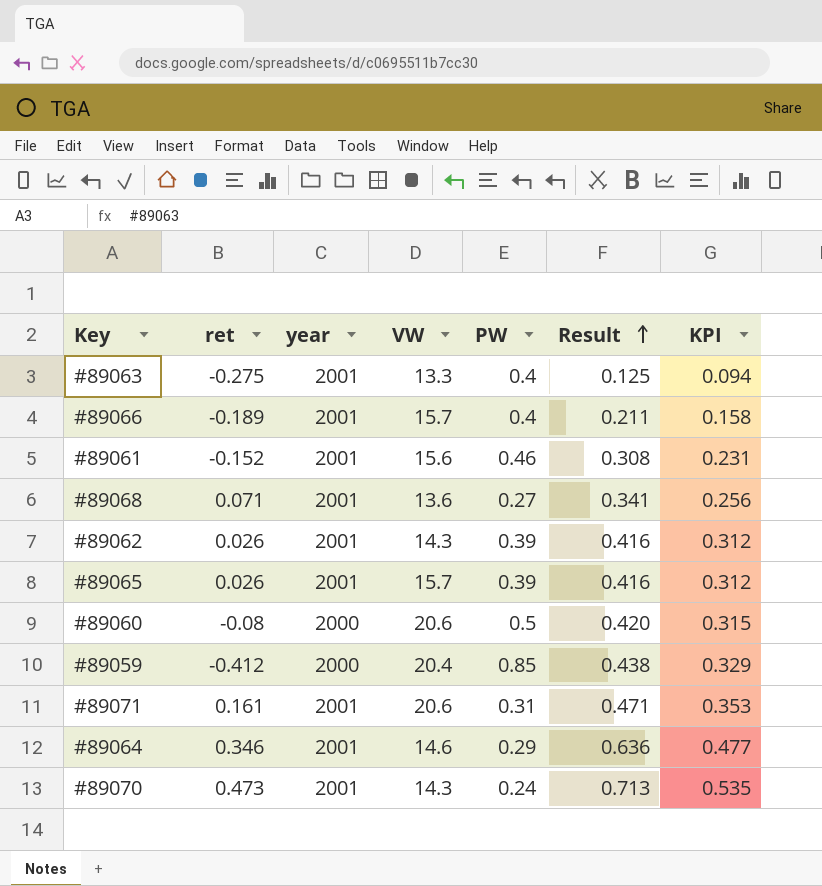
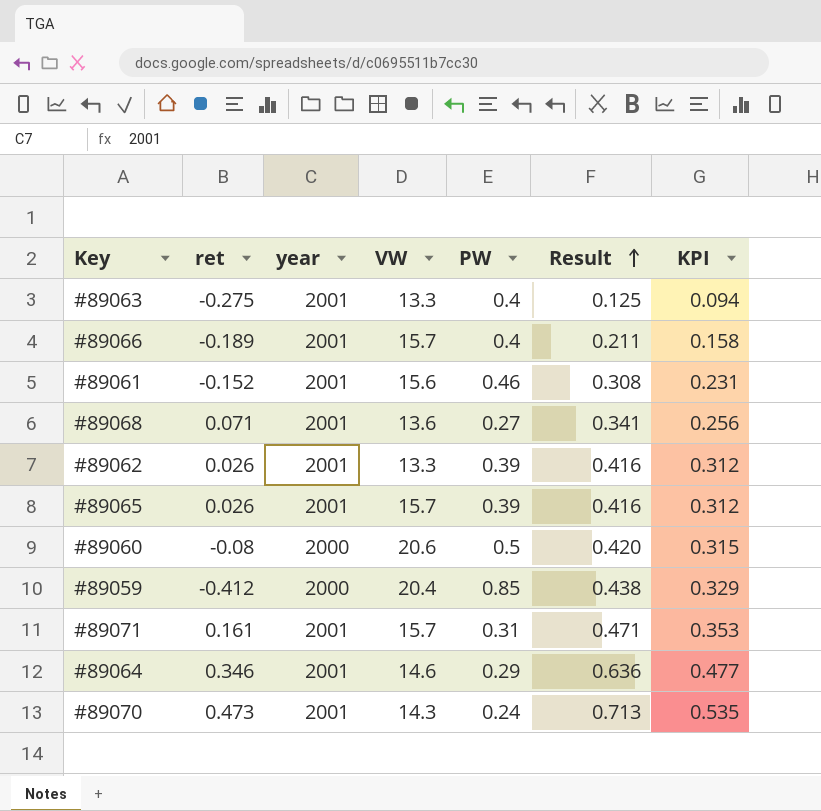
#89062 | VW: 14.3 -> 13.3
#89071 | VW: 20.6 -> 15.7

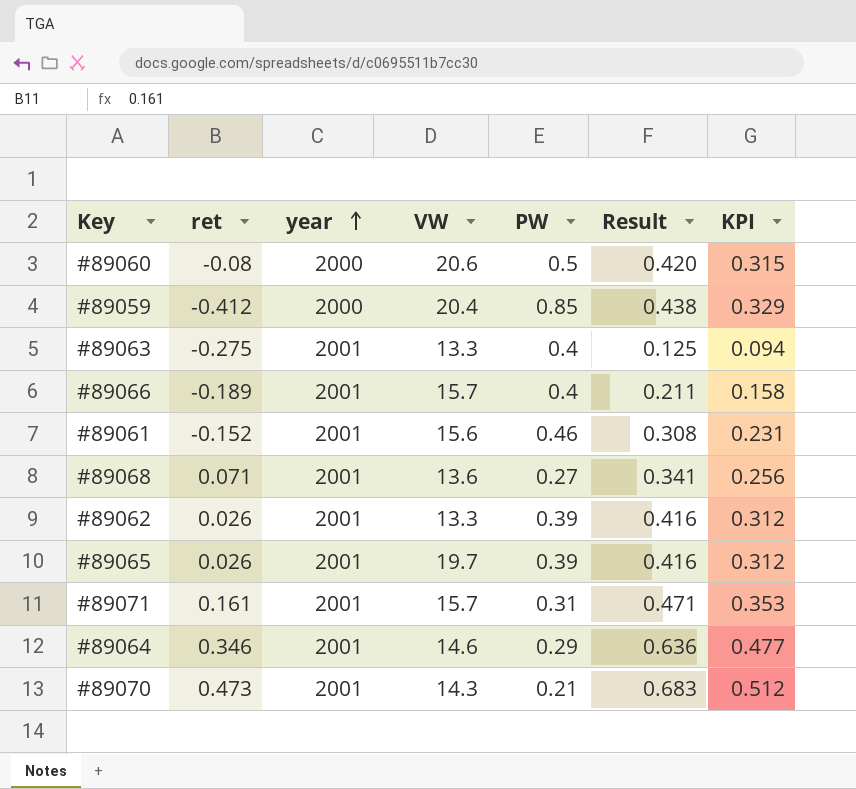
row order: Result ascending -> year ascending
#89065 | VW: 15.7 -> 19.7
#89070 | PW: 0.24 -> 0.21
#89070 | Result: 0.713 -> 0.683
#89070 | KPI: 0.535 -> 0.512

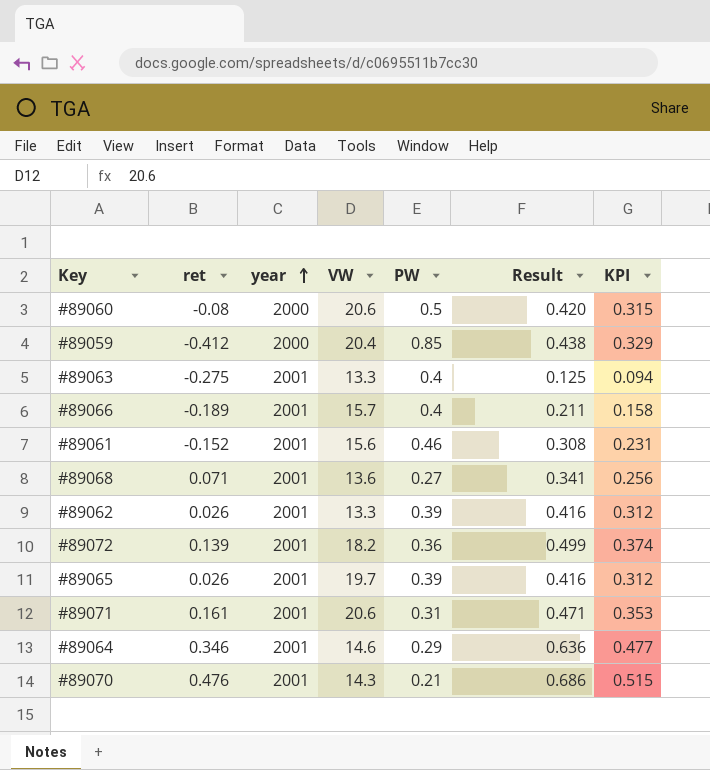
row #89072: none -> 0.139 | 2001 | 18.2 | 0.36 | 0.499 | 0.374
#89071 | VW: 15.7 -> 20.6
#89070 | ret: 0.473 -> 0.476
#89070 | Result: 0.683 -> 0.686
#89070 | KPI: 0.512 -> 0.515

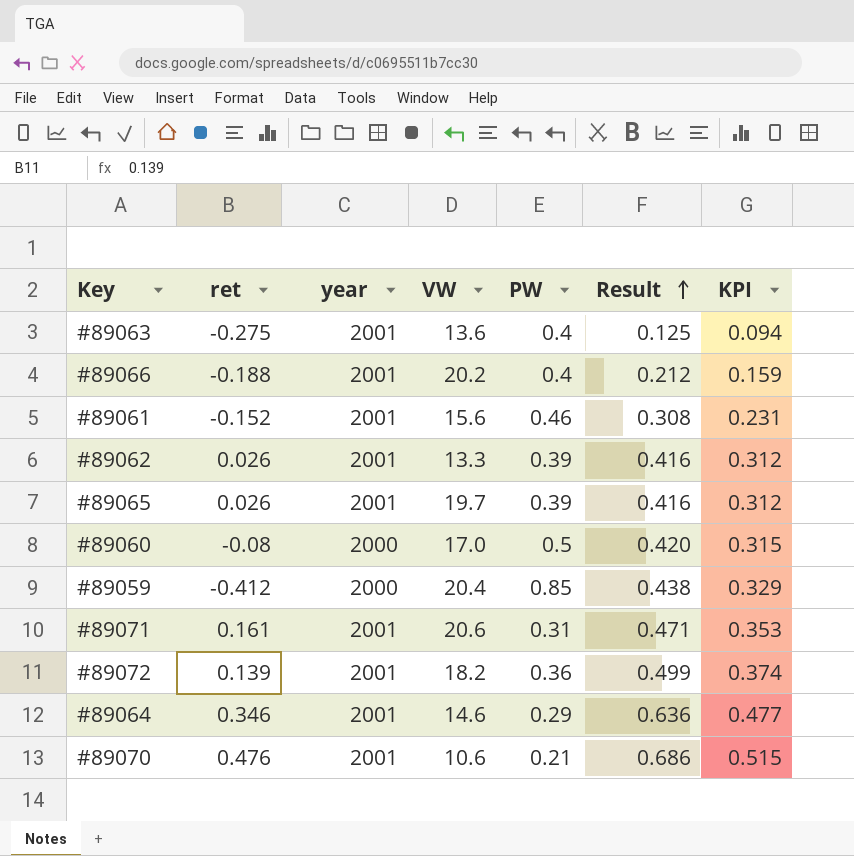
row order: year ascending -> Result ascending
row #89068: 0.071 | 2001 | 13.6 | 0.27 | 0.341 | 0.256 -> none
#89063 | VW: 13.3 -> 13.6
#89066 | ret: -0.189 -> -0.188
#89066 | VW: 15.7 -> 20.2
#89066 | Result: 0.211 -> 0.212
#89066 | KPI: 0.158 -> 0.159
#89060 | VW: 20.6 -> 17.0
#89070 | VW: 14.3 -> 10.6

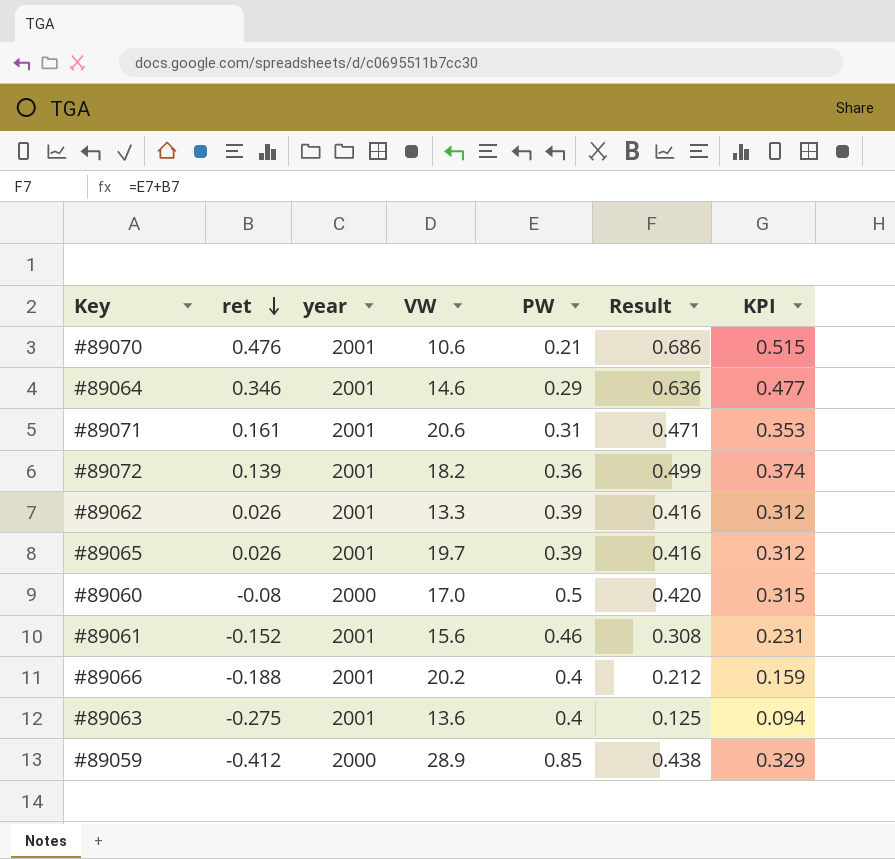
row order: Result ascending -> ret descending
#89059 | VW: 20.4 -> 28.9

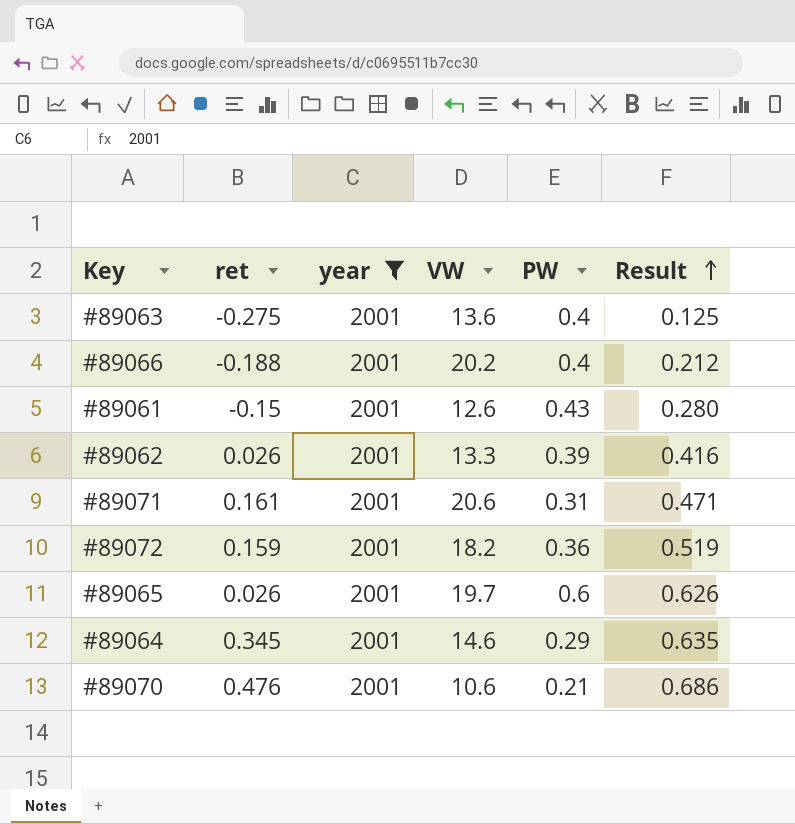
filter: none -> year = 2001
row order: ret descending -> Result ascending
column KPI | formula: [Result] * 0.75 -> none
#89061 | ret: -0.152 -> -0.15
#89061 | VW: 15.6 -> 12.6
#89061 | PW: 0.46 -> 0.43
#89061 | Result: 0.308 -> 0.280
#89072 | ret: 0.139 -> 0.159
#89072 | Result: 0.499 -> 0.519
#89065 | PW: 0.39 -> 0.6
#89065 | Result: 0.416 -> 0.626
#89064 | ret: 0.346 -> 0.345
#89064 | Result: 0.636 -> 0.635

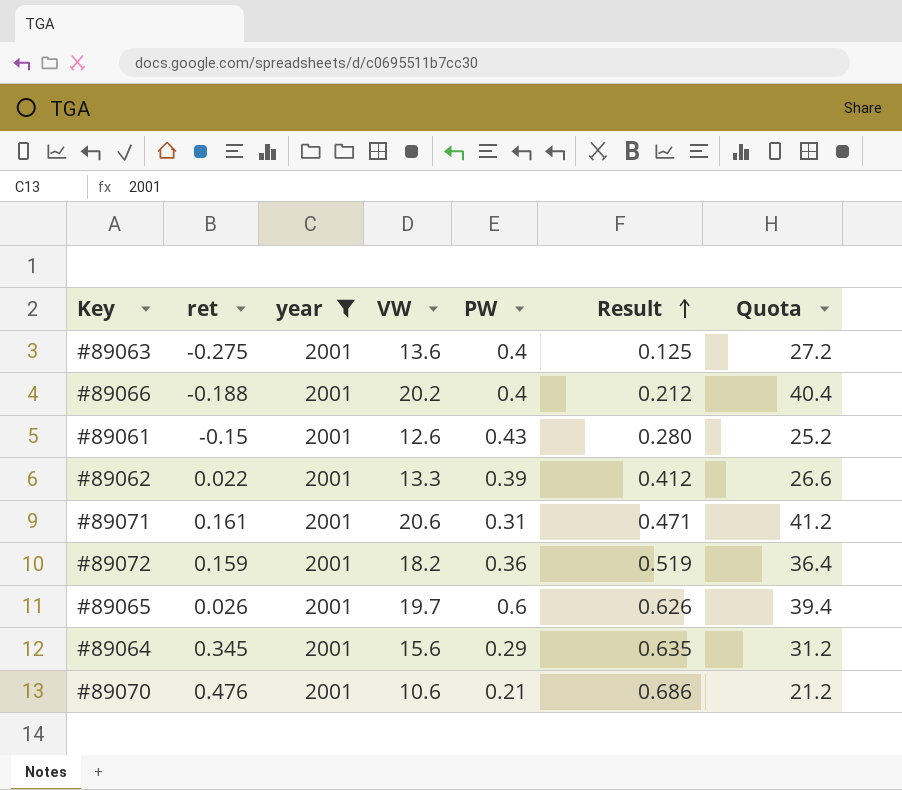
column Quota | formula: none -> [VW] * 2
#89062 | ret: 0.026 -> 0.022
#89062 | Result: 0.416 -> 0.412
#89064 | VW: 14.6 -> 15.6

